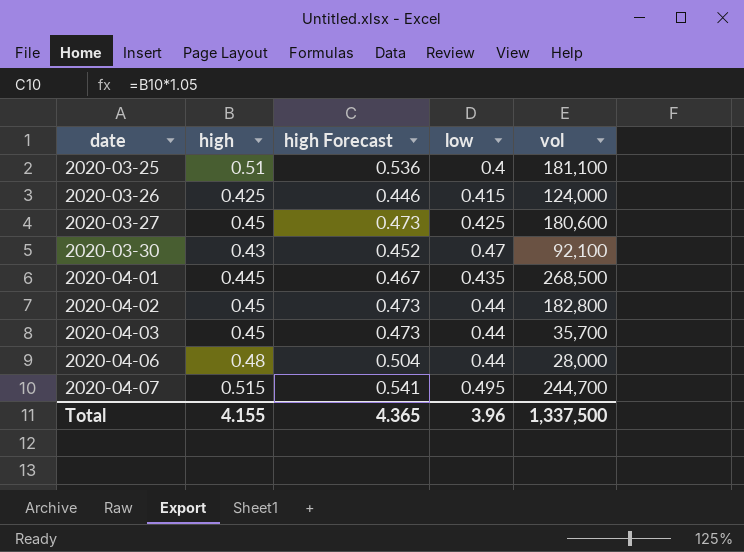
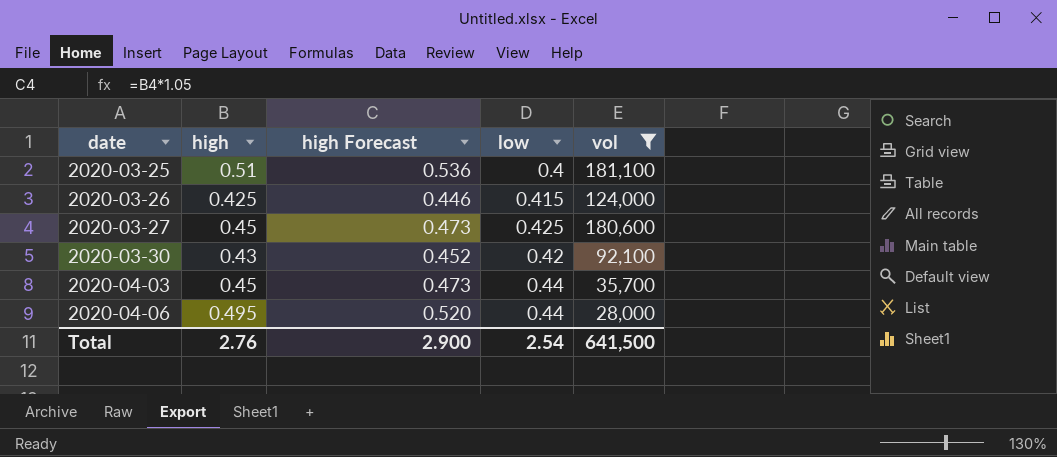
filter: none -> vol <= 181,100
2020-03-30 | low: 0.47 -> 0.42
2020-04-06 | high: 0.48 -> 0.495
2020-04-06 | high Forecast: 0.504 -> 0.520
Total | high: 4.155 -> 2.76
Total | high Forecast: 4.365 -> 2.900
Total | low: 3.96 -> 2.54
Total | vol: 1,337,500 -> 641,500

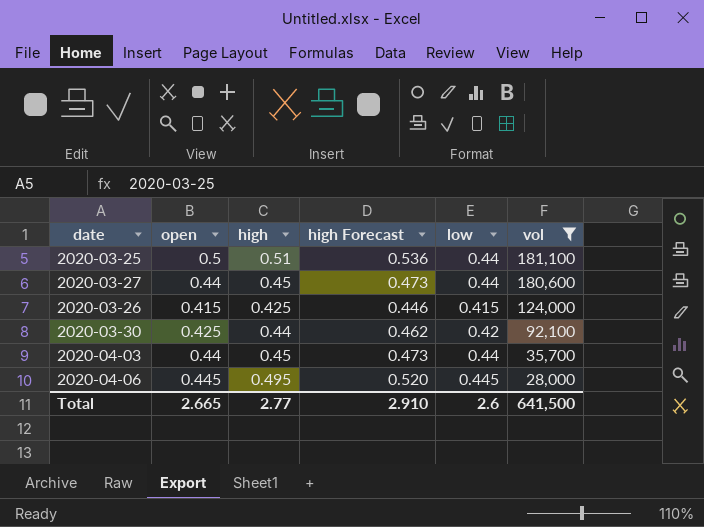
row order: date ascending -> vol descending
column open | position: none -> 2
2020-03-25 | low: 0.4 -> 0.44
2020-03-27 | low: 0.425 -> 0.44
2020-03-30 | high: 0.43 -> 0.44
2020-03-30 | high Forecast: 0.452 -> 0.462
2020-04-06 | low: 0.44 -> 0.445
Total | high: 2.76 -> 2.77
Total | high Forecast: 2.900 -> 2.910
Total | low: 2.54 -> 2.6

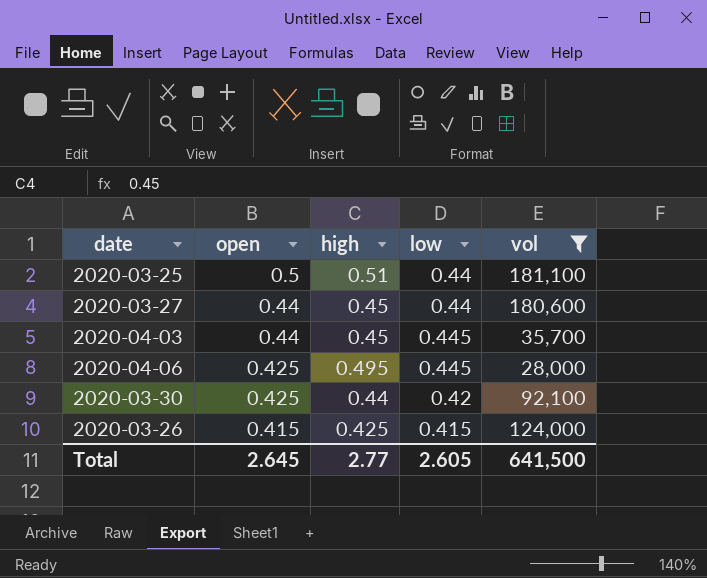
row order: vol descending -> open descending
column high Forecast | formula: [high] * 1.05 -> none
2020-04-03 | low: 0.44 -> 0.445
2020-04-06 | open: 0.445 -> 0.425
Total | open: 2.665 -> 2.645
Total | low: 2.6 -> 2.605

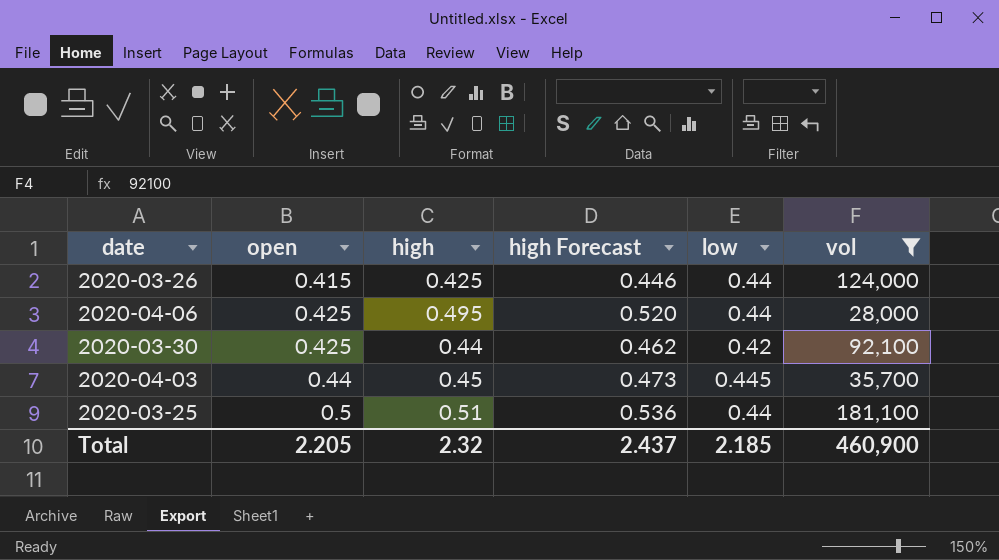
row order: open descending -> open ascending
column high Forecast | formula: none -> [high] * 1.05
row 2020-03-27: 0.44 | 0.45 | 0.44 | 180,600 -> none
2020-03-26 | low: 0.415 -> 0.44
2020-04-06 | low: 0.445 -> 0.44
Total | open: 2.645 -> 2.205
Total | high: 2.77 -> 2.32
Total | low: 2.605 -> 2.185
Total | vol: 641,500 -> 460,900

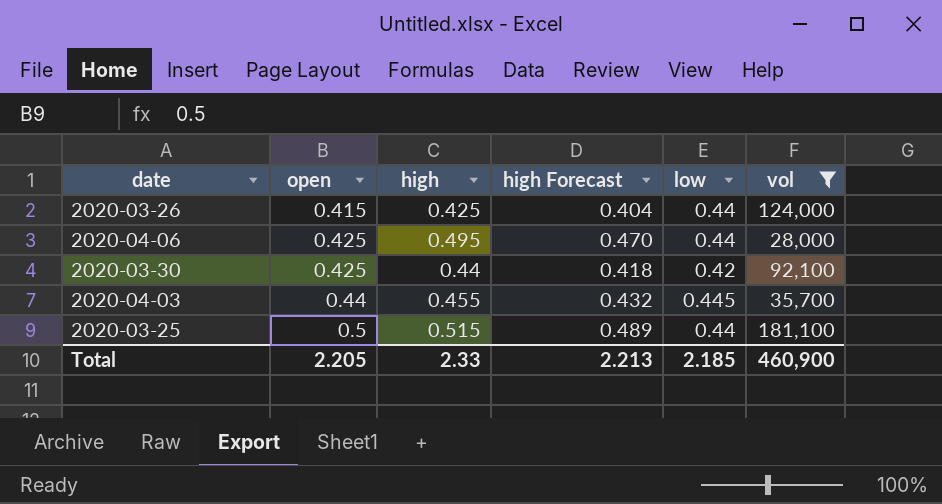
column high Forecast | formula: [high] * 1.05 -> [high] * 0.95
2020-04-03 | high: 0.45 -> 0.455
2020-03-25 | high: 0.51 -> 0.515
Total | high: 2.32 -> 2.33
Total | high Forecast: 2.437 -> 2.213

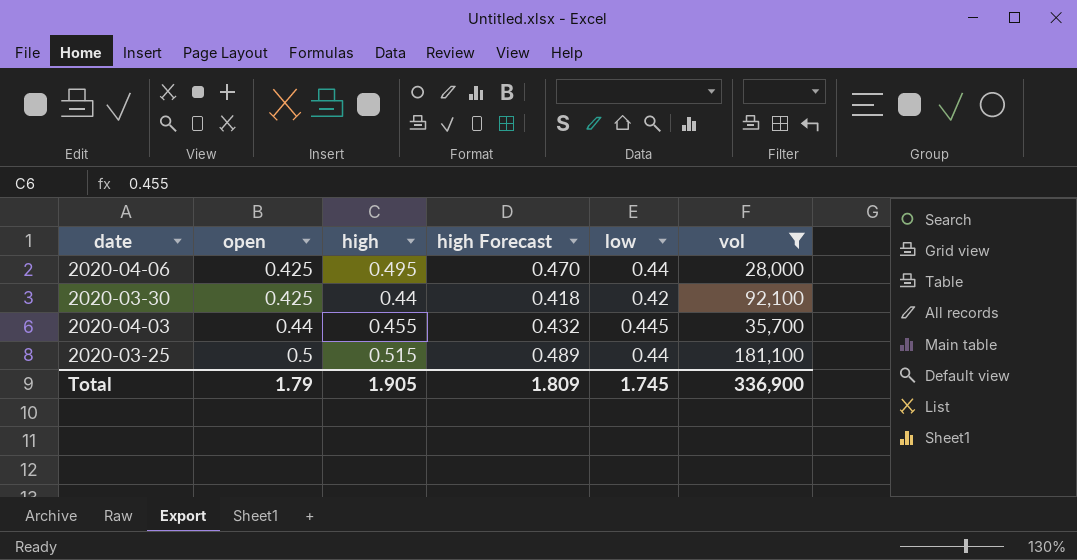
row 2020-03-26: 0.415 | 0.425 | 0.404 | 0.44 | 124,000 -> none
Total | open: 2.205 -> 1.79
Total | high: 2.33 -> 1.905
Total | high Forecast: 2.213 -> 1.809
Total | low: 2.185 -> 1.745
Total | vol: 460,900 -> 336,900

